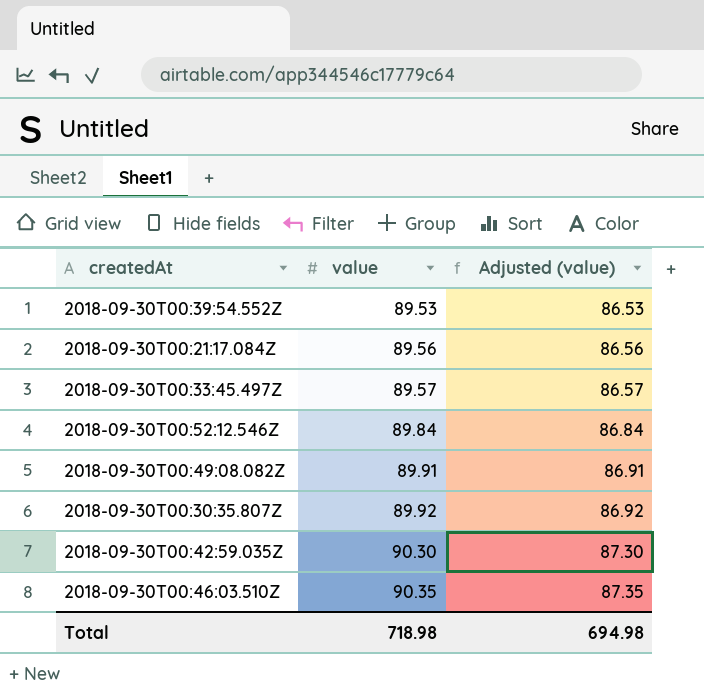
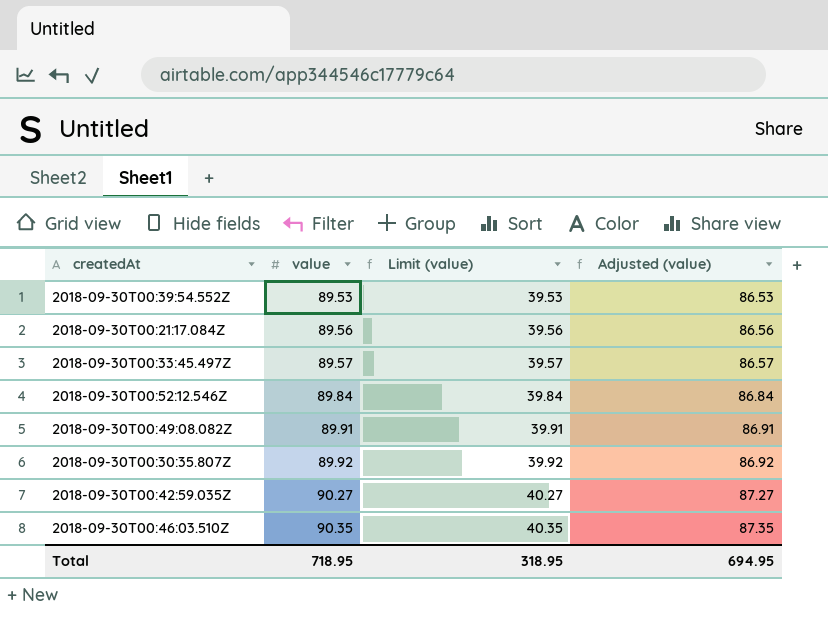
column Limit (value) | formula: none -> [value] - 50
2018-09-30T00:42:59.035Z | value: 90.30 -> 90.27
2018-09-30T00:42:59.035Z | Adjusted (value): 87.30 -> 87.27
Total | value: 718.98 -> 718.95
Total | Adjusted (value): 694.98 -> 694.95

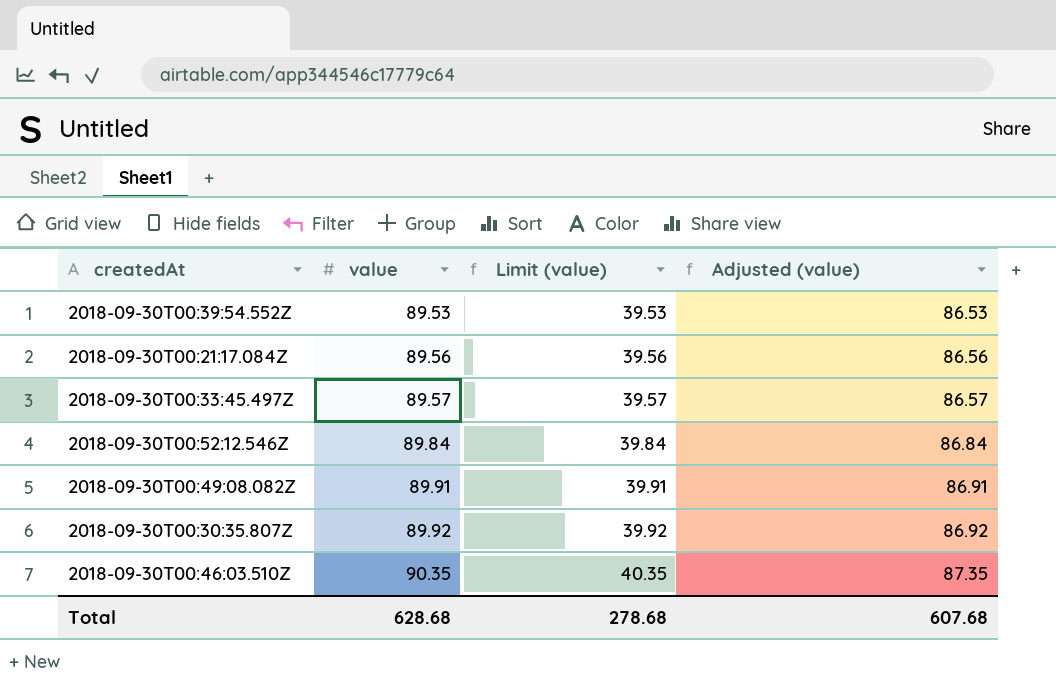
row 2018-09-30T00:42:59.035Z: 90.27 | 40.27 | 87.27 -> none
Total | value: 718.95 -> 628.68
Total | Limit (value): 318.95 -> 278.68
Total | Adjusted (value): 694.95 -> 607.68

